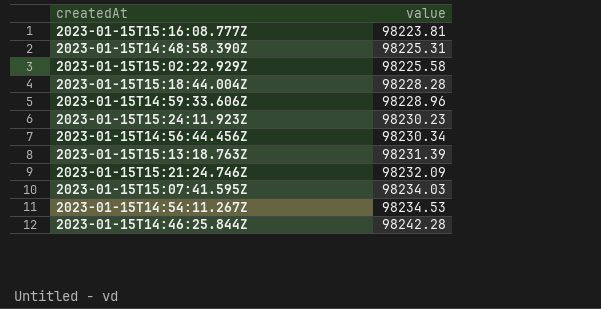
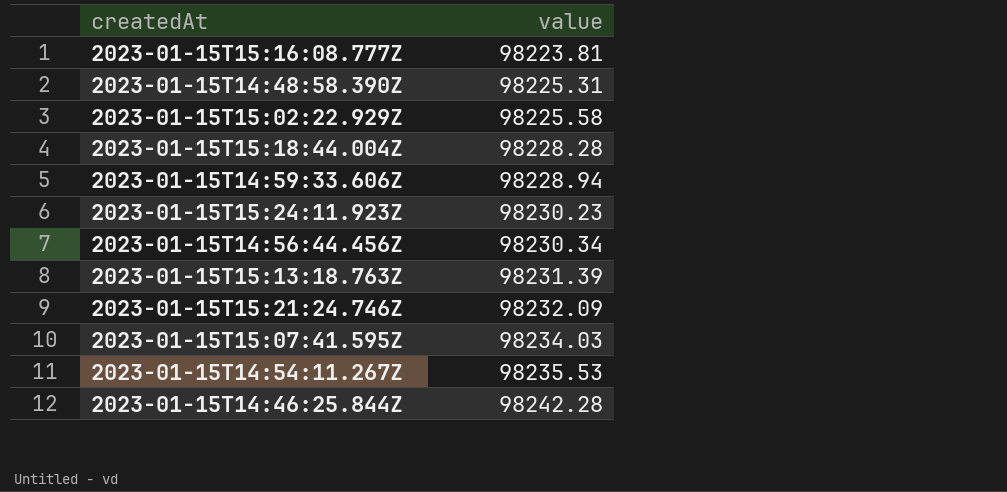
2023-01-15T14:59:33.606Z | value: 98228.96 -> 98228.94
2023-01-15T14:54:11.267Z | value: 98234.53 -> 98235.53

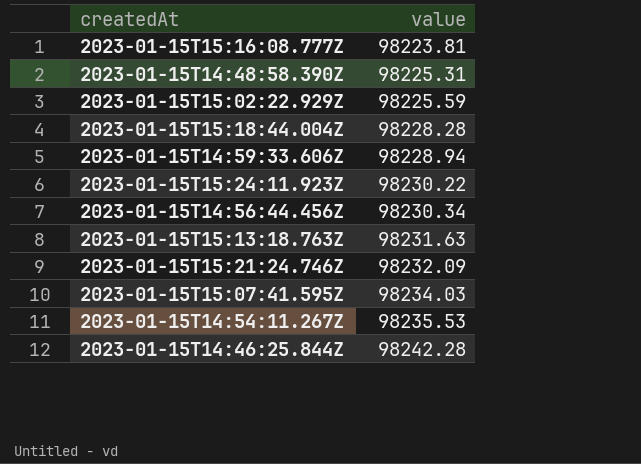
2023-01-15T15:02:22.929Z | value: 98225.58 -> 98225.59
2023-01-15T15:24:11.923Z | value: 98230.23 -> 98230.22
2023-01-15T15:13:18.763Z | value: 98231.39 -> 98231.63

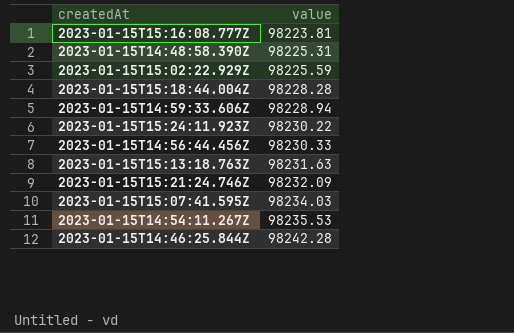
2023-01-15T14:56:44.456Z | value: 98230.34 -> 98230.33

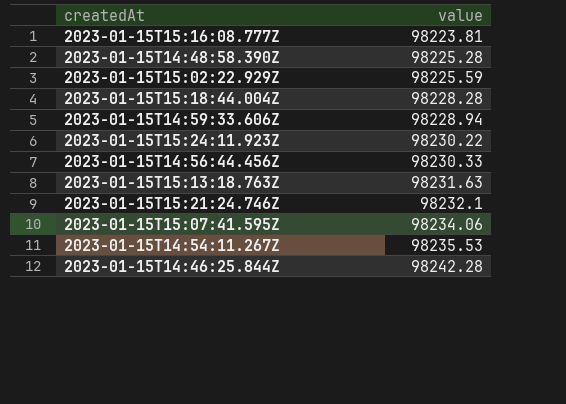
2023-01-15T14:48:58.390Z | value: 98225.31 -> 98225.28
2023-01-15T15:21:24.746Z | value: 98232.09 -> 98232.1
2023-01-15T15:07:41.595Z | value: 98234.03 -> 98234.06

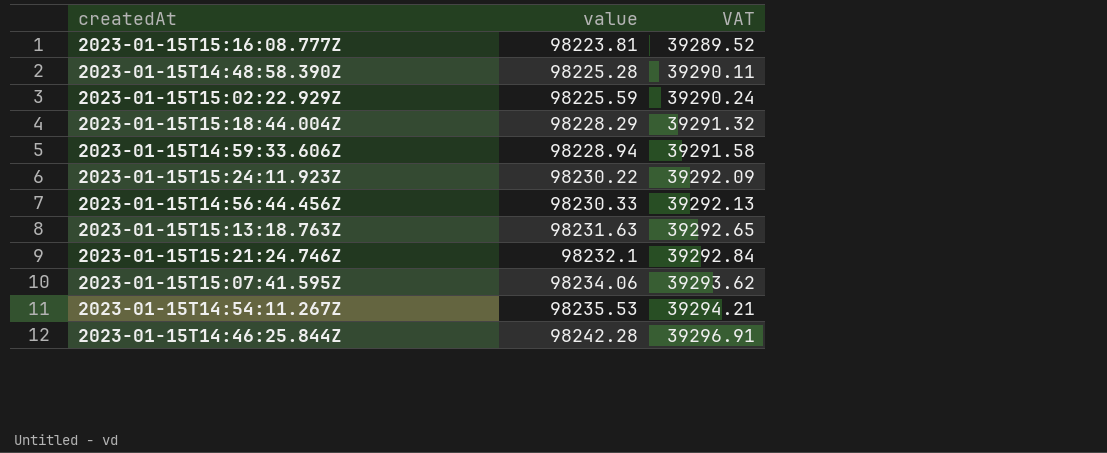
column VAT | formula: none -> [value] * 0.4
2023-01-15T15:18:44.004Z | value: 98228.28 -> 98228.29

